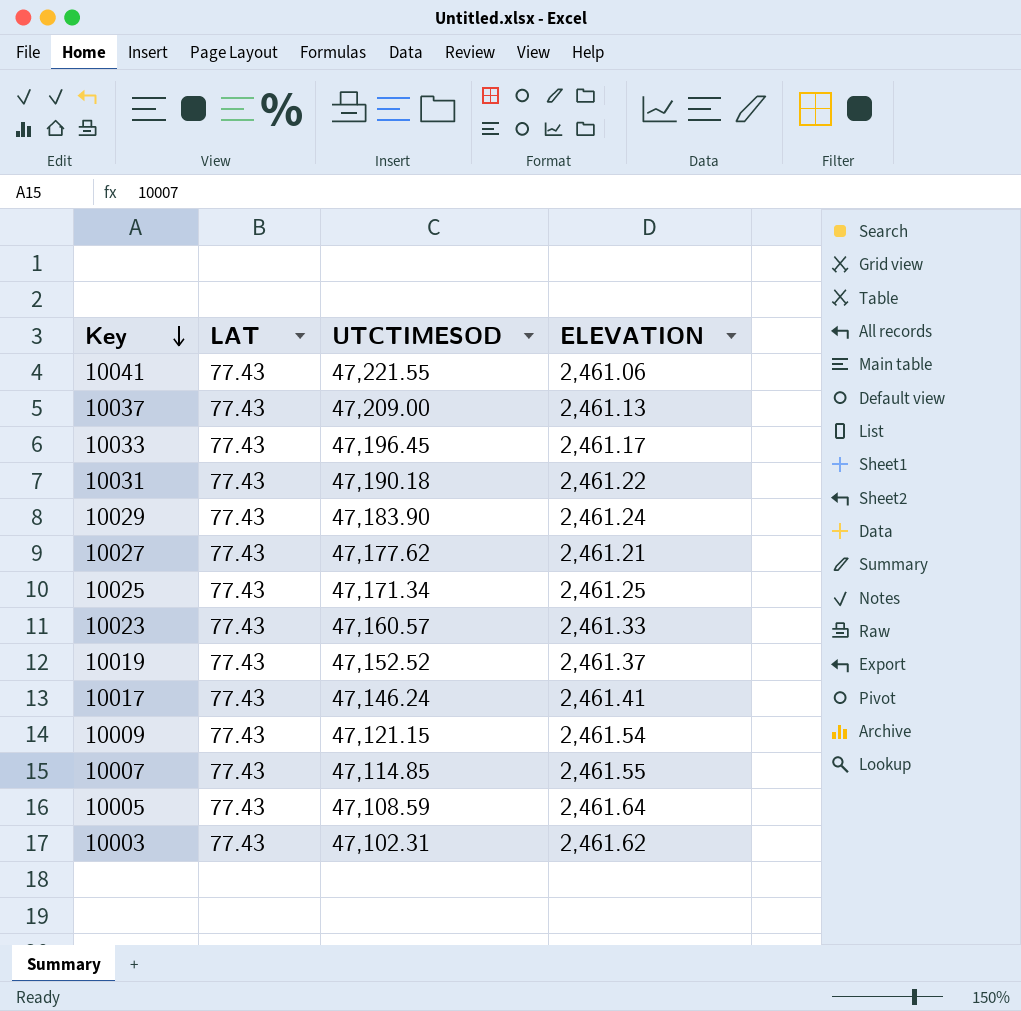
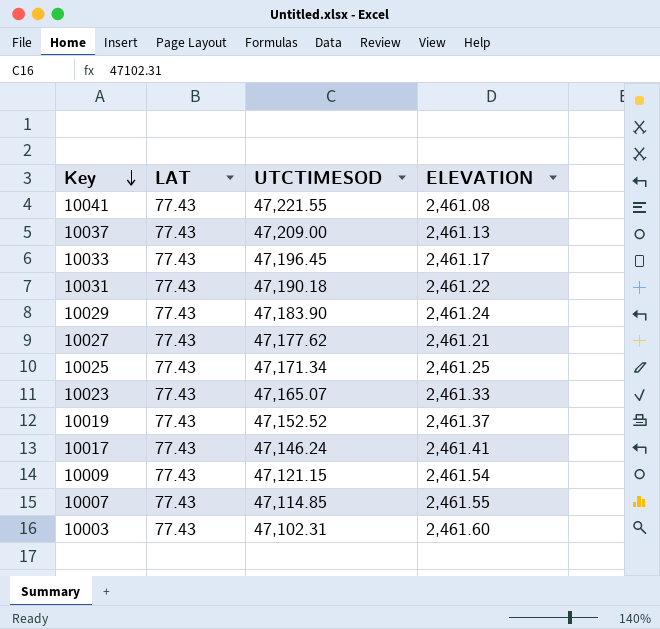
row 10005: 77.43 | 47,108.59 | 2,461.64 -> none
10041 | ELEVATION: 2,461.06 -> 2,461.08
10023 | UTCTIMESOD: 47,160.57 -> 47,165.07
10003 | ELEVATION: 2,461.62 -> 2,461.60

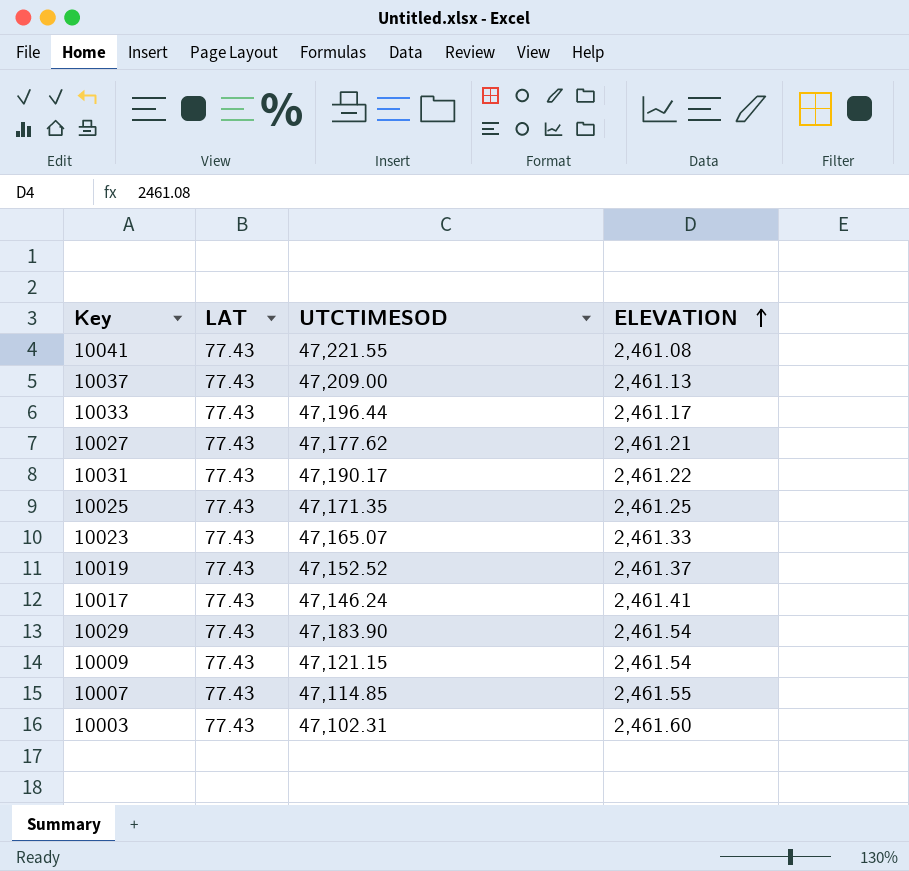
row order: Key descending -> ELEVATION ascending
10033 | UTCTIMESOD: 47,196.45 -> 47,196.44
10031 | UTCTIMESOD: 47,190.18 -> 47,190.17
10025 | UTCTIMESOD: 47,171.34 -> 47,171.35
10029 | ELEVATION: 2,461.24 -> 2,461.54

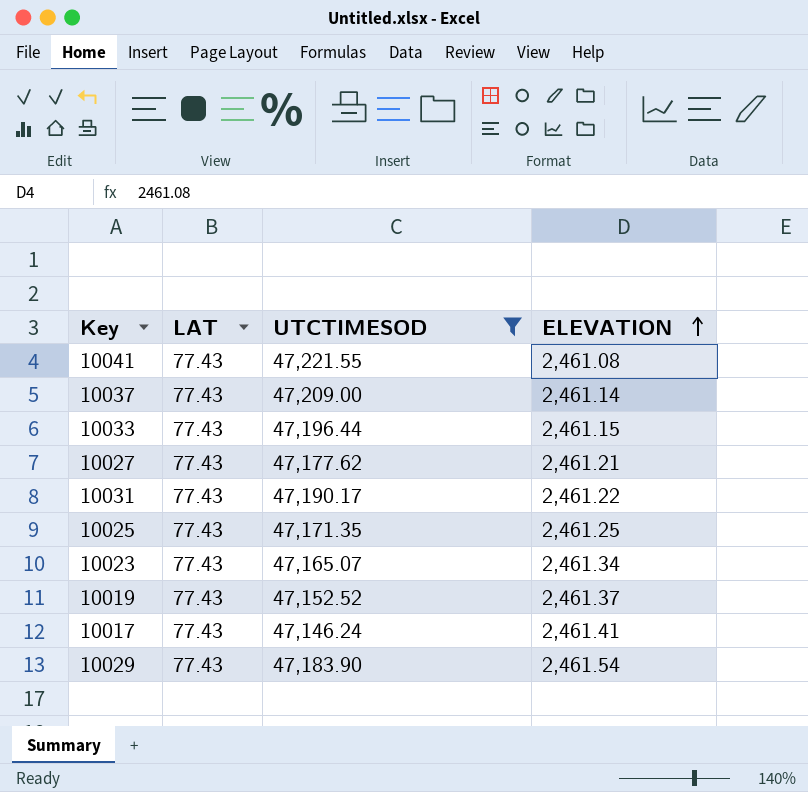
filter: none -> UTCTIMESOD >= 47,146.24
10037 | ELEVATION: 2,461.13 -> 2,461.14
10033 | ELEVATION: 2,461.17 -> 2,461.15
10023 | ELEVATION: 2,461.33 -> 2,461.34

